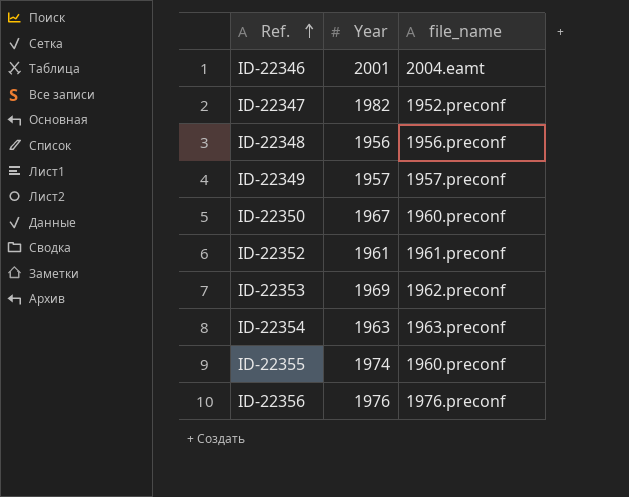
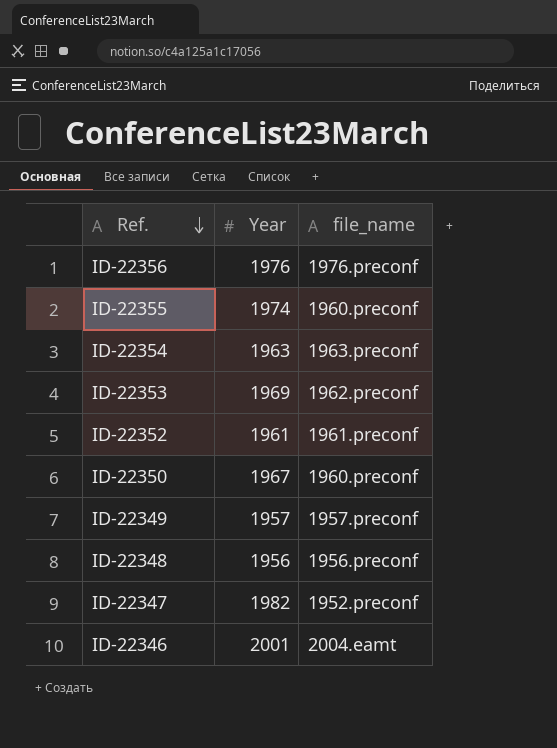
row order: Ref. ascending -> Ref. descending

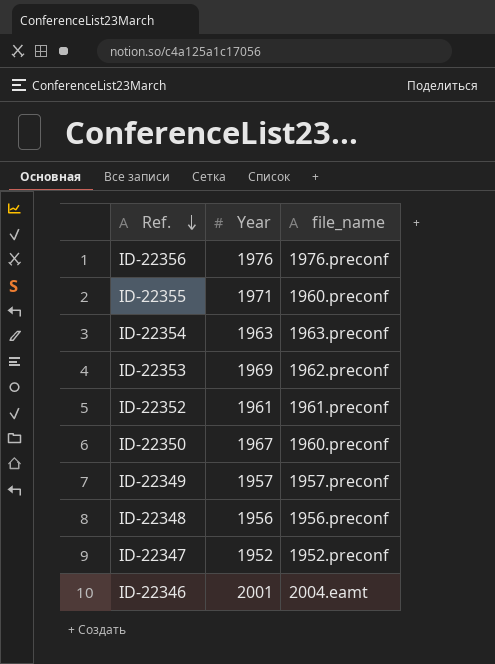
ID-22355 | Year: 1974 -> 1971
ID-22347 | Year: 1982 -> 1952

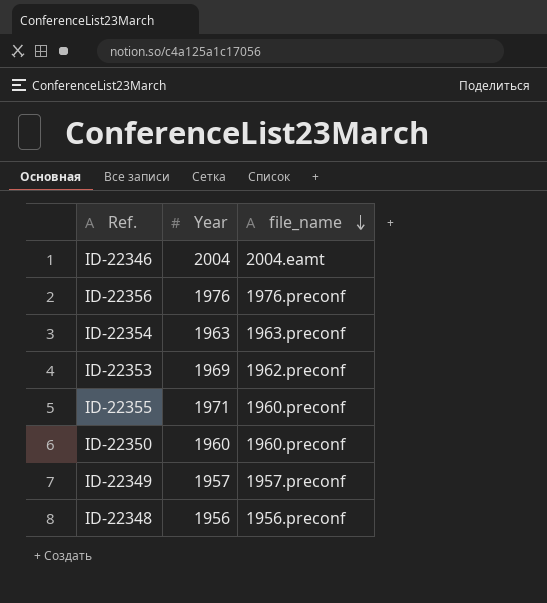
row order: Ref. descending -> file_name descending
row ID-22352: 1961 | 1961.preconf -> none
row ID-22347: 1952 | 1952.preconf -> none
ID-22346 | Year: 2001 -> 2004
ID-22350 | Year: 1967 -> 1960

